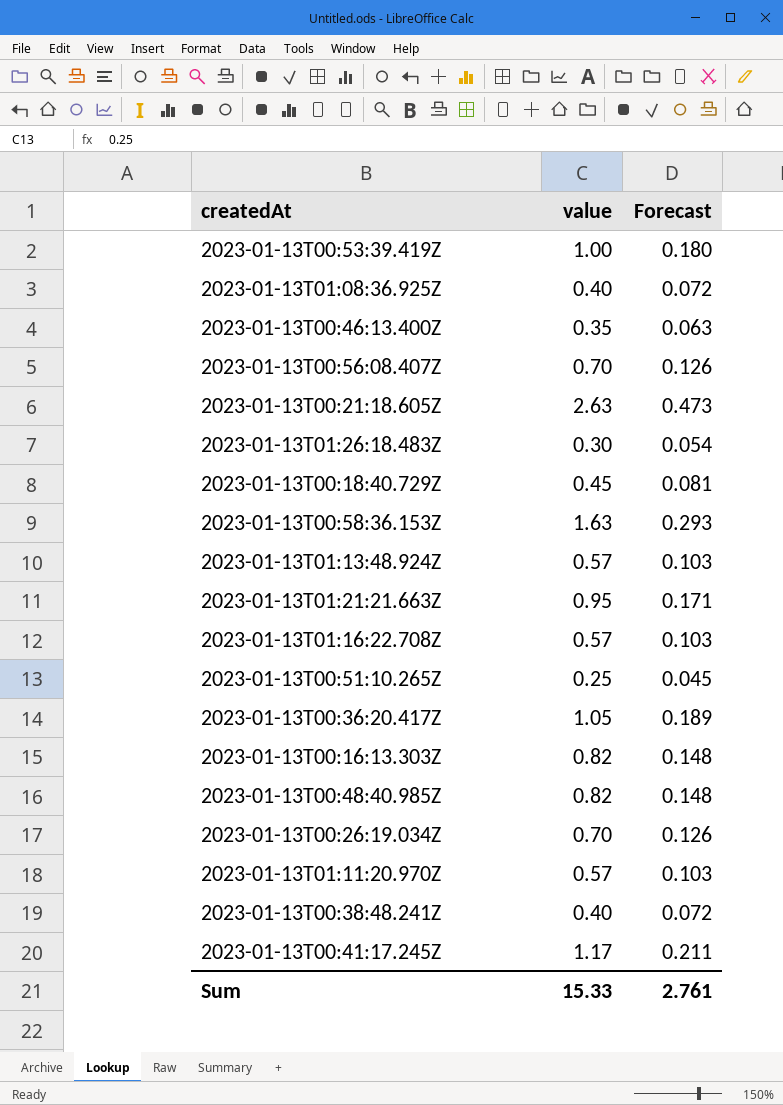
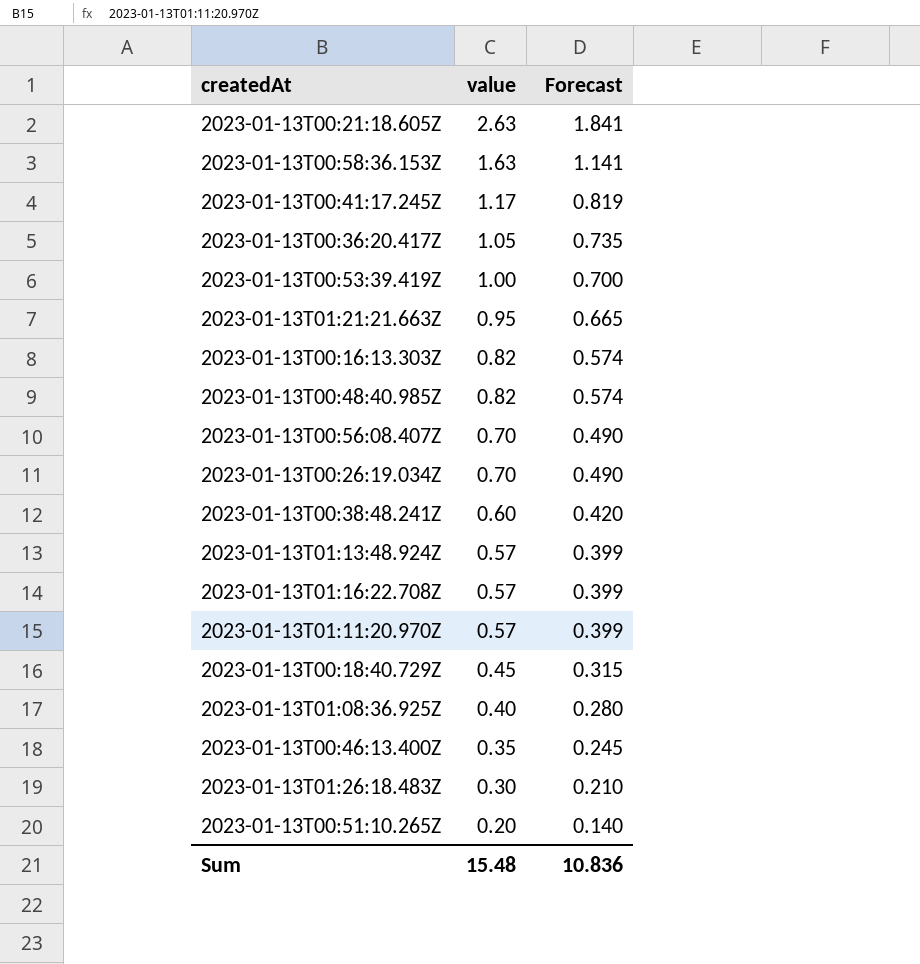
row order: none -> value descending
column Forecast | formula: [value] * 0.18 -> [value] * 0.7
2023-01-13T00:38:48.241Z | value: 0.40 -> 0.60
2023-01-13T00:51:10.265Z | value: 0.25 -> 0.20
Sum | value: 15.33 -> 15.48
Sum | Forecast: 2.761 -> 10.836

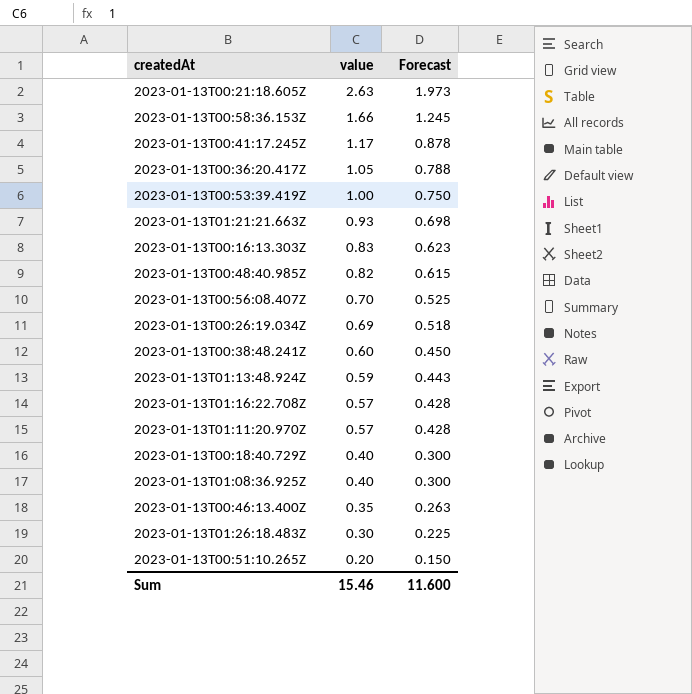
column Forecast | formula: [value] * 0.7 -> [value] * 0.75
2023-01-13T00:58:36.153Z | value: 1.63 -> 1.66
2023-01-13T01:21:21.663Z | value: 0.95 -> 0.93
2023-01-13T00:16:13.303Z | value: 0.82 -> 0.83
2023-01-13T00:26:19.034Z | value: 0.70 -> 0.69
2023-01-13T01:13:48.924Z | value: 0.57 -> 0.59
2023-01-13T00:18:40.729Z | value: 0.45 -> 0.40
Sum | value: 15.48 -> 15.46
Sum | Forecast: 10.836 -> 11.600

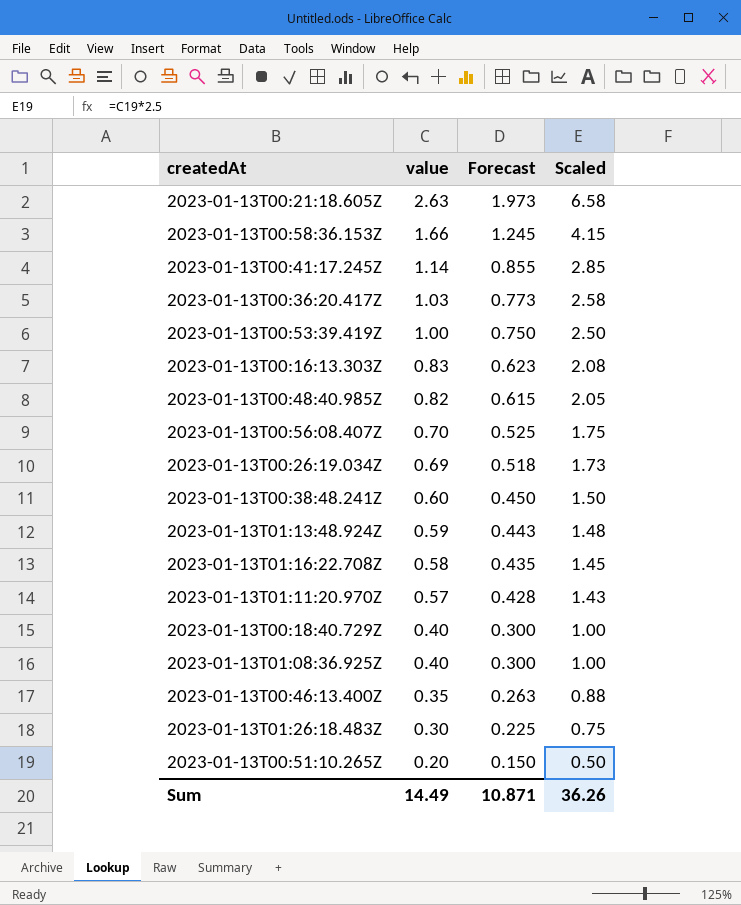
column Scaled | formula: none -> [value] * 2.5
row 2023-01-13T01:21:21.663Z: 0.93 | 0.698 -> none
2023-01-13T00:41:17.245Z | value: 1.17 -> 1.14
2023-01-13T00:41:17.245Z | Forecast: 0.878 -> 0.855
2023-01-13T00:36:20.417Z | value: 1.05 -> 1.03
2023-01-13T00:36:20.417Z | Forecast: 0.788 -> 0.773
2023-01-13T01:16:22.708Z | value: 0.57 -> 0.58
2023-01-13T01:16:22.708Z | Forecast: 0.428 -> 0.435
Sum | value: 15.46 -> 14.49
Sum | Forecast: 11.600 -> 10.871

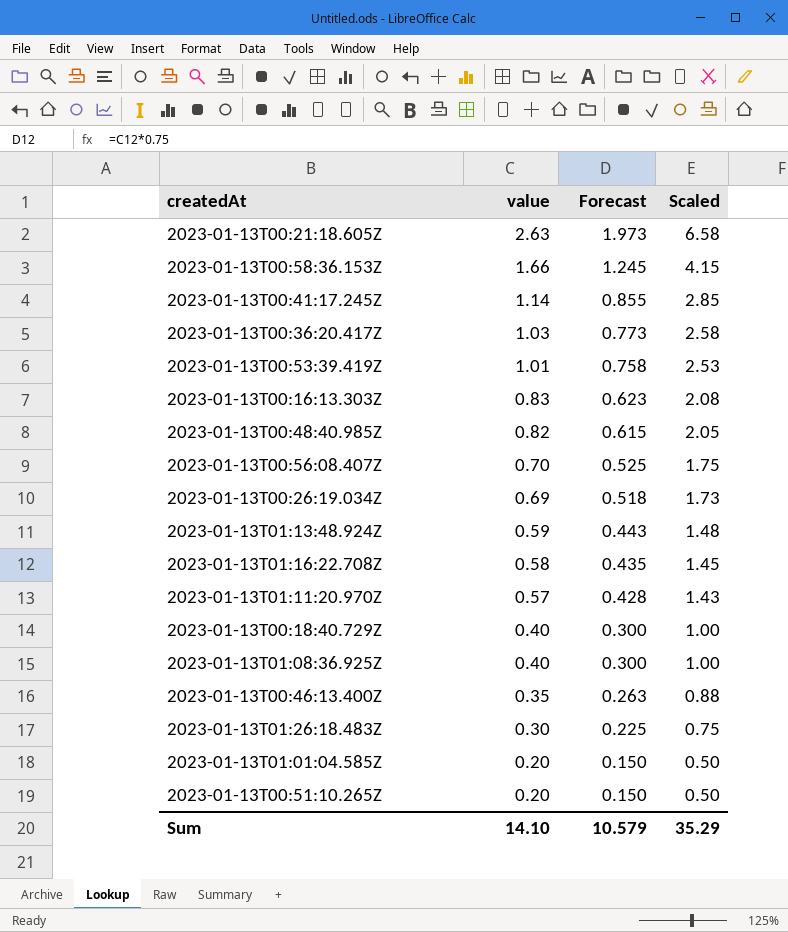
row 2023-01-13T00:38:48.241Z: 0.60 | 0.450 | 1.50 -> none
2023-01-13T00:53:39.419Z | value: 1.00 -> 1.01
2023-01-13T00:53:39.419Z | Forecast: 0.750 -> 0.758
2023-01-13T00:53:39.419Z | Scaled: 2.50 -> 2.53
row 2023-01-13T01:01:04.585Z: none -> 0.20 | 0.150 | 0.50
Sum | value: 14.49 -> 14.10
Sum | Forecast: 10.871 -> 10.579
Sum | Scaled: 36.26 -> 35.29

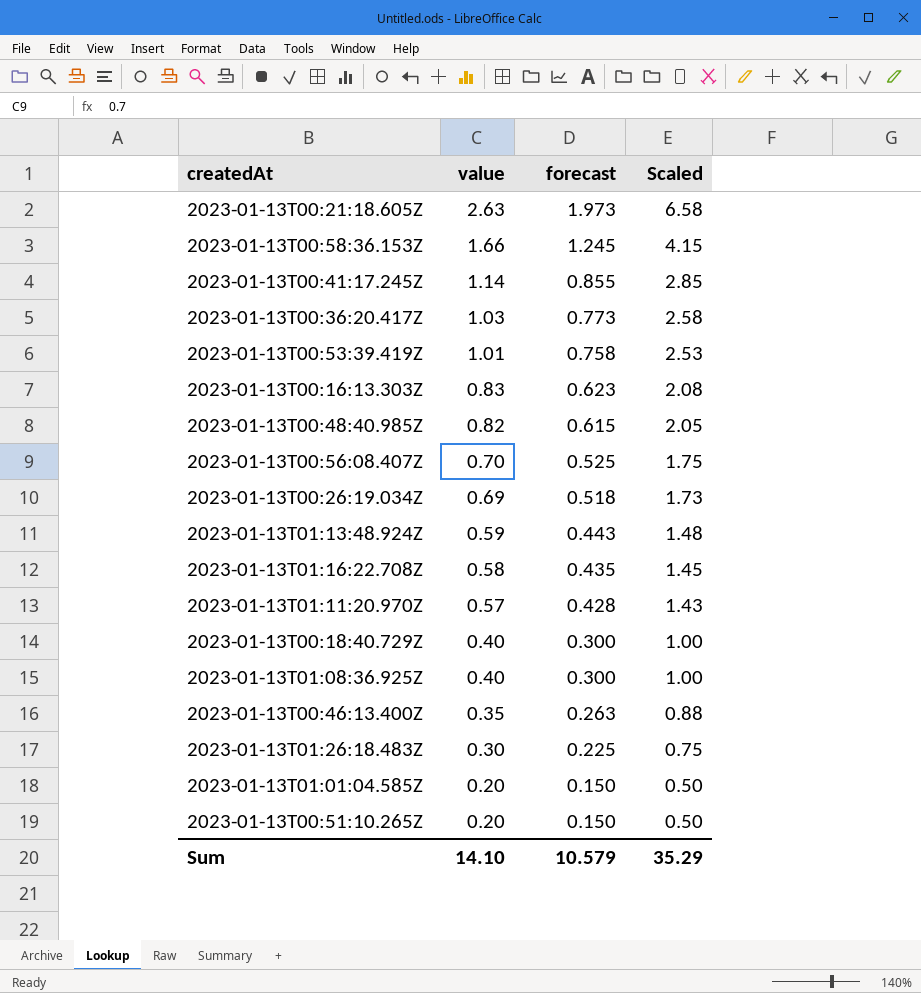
column name: Forecast -> forecast

